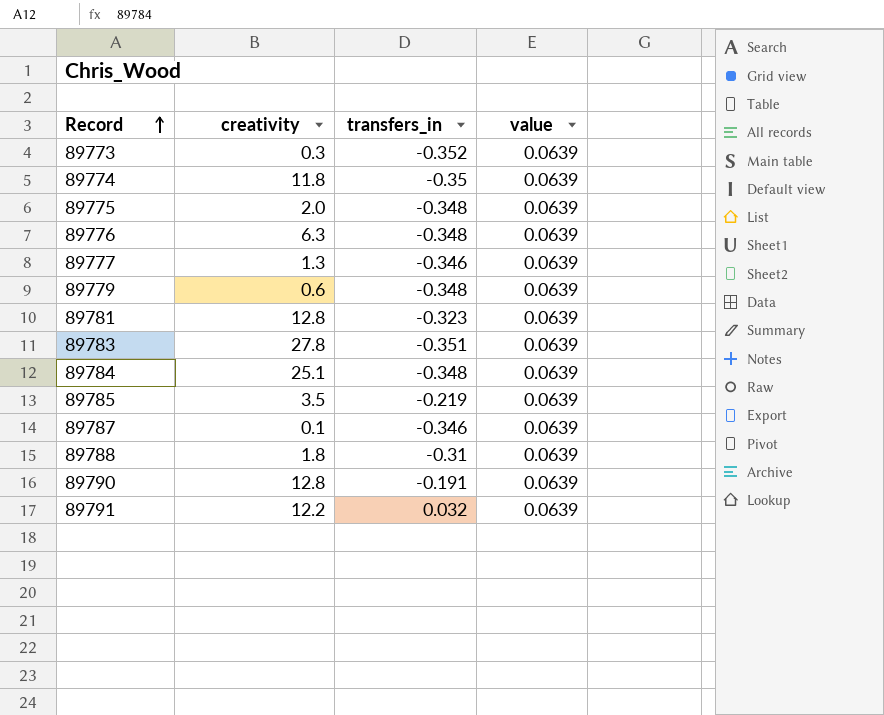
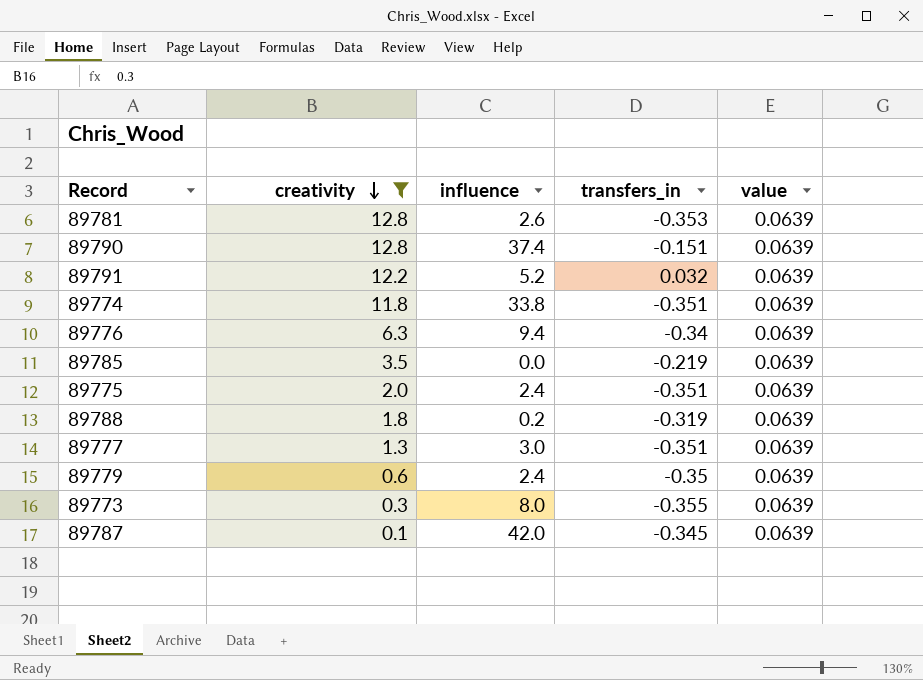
filter: none -> creativity <= 12.8
row order: Record ascending -> creativity descending
column influence | position: none -> 3
89781 | transfers_in: -0.323 -> -0.353
89790 | transfers_in: -0.191 -> -0.151
89774 | transfers_in: -0.35 -> -0.351
89776 | transfers_in: -0.348 -> -0.34
89775 | transfers_in: -0.348 -> -0.351
89788 | transfers_in: -0.31 -> -0.319
89777 | transfers_in: -0.346 -> -0.351
89779 | transfers_in: -0.348 -> -0.35
89773 | transfers_in: -0.352 -> -0.355
89787 | transfers_in: -0.346 -> -0.345

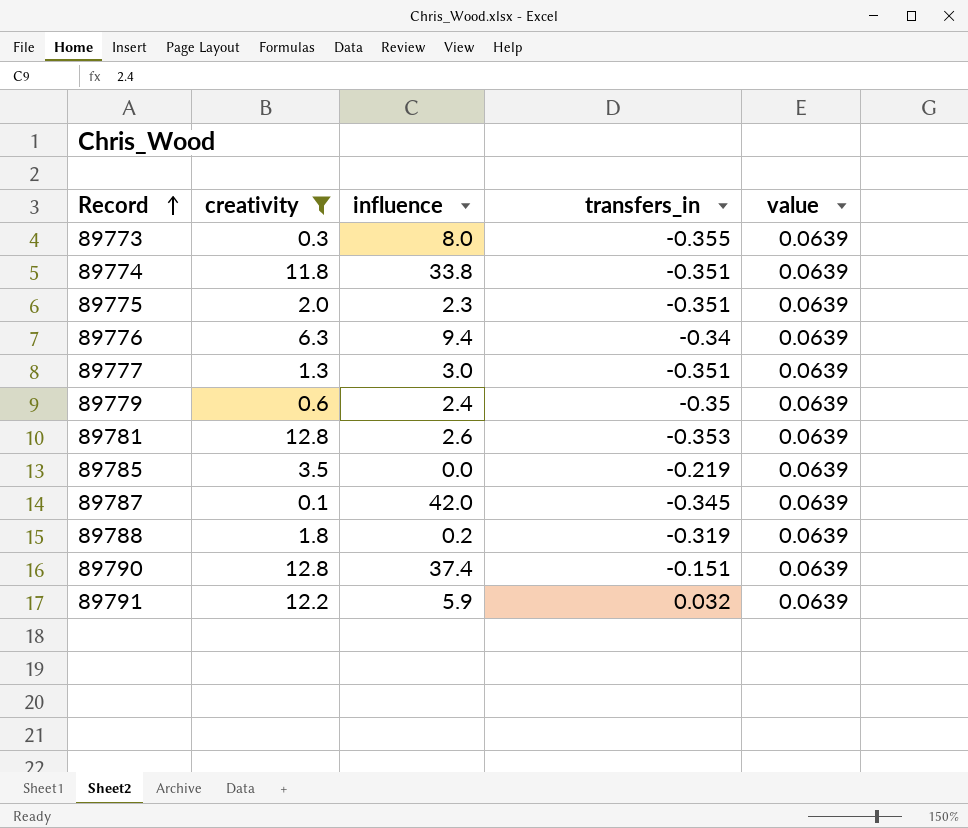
row order: creativity descending -> Record ascending
89775 | influence: 2.4 -> 2.3
89791 | influence: 5.2 -> 5.9

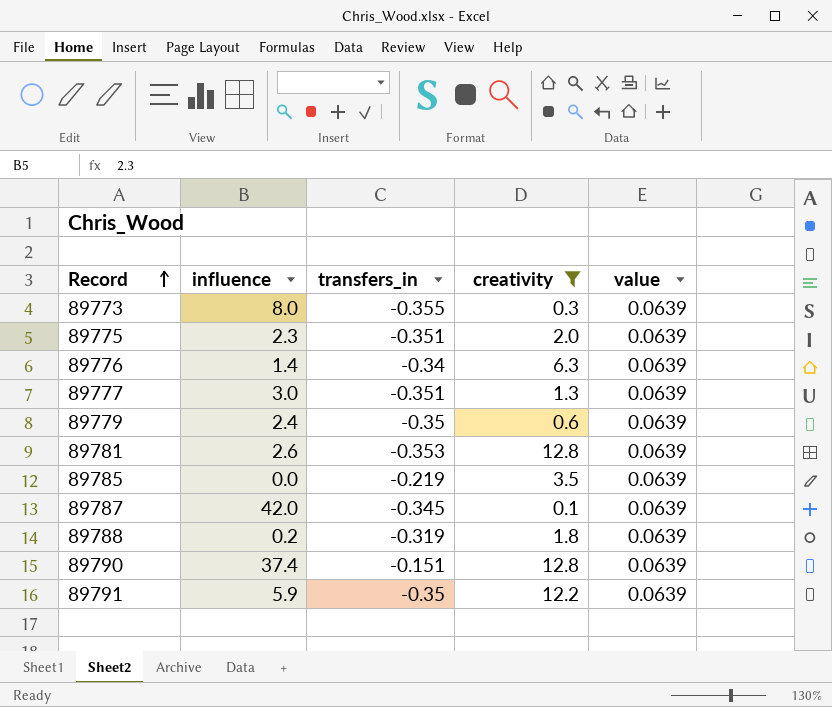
column creativity | position: 2 -> 4
row 89774: 11.8 | 33.8 | -0.351 | 0.0639 -> none
89776 | influence: 9.4 -> 1.4
89791 | transfers_in: 0.032 -> -0.35

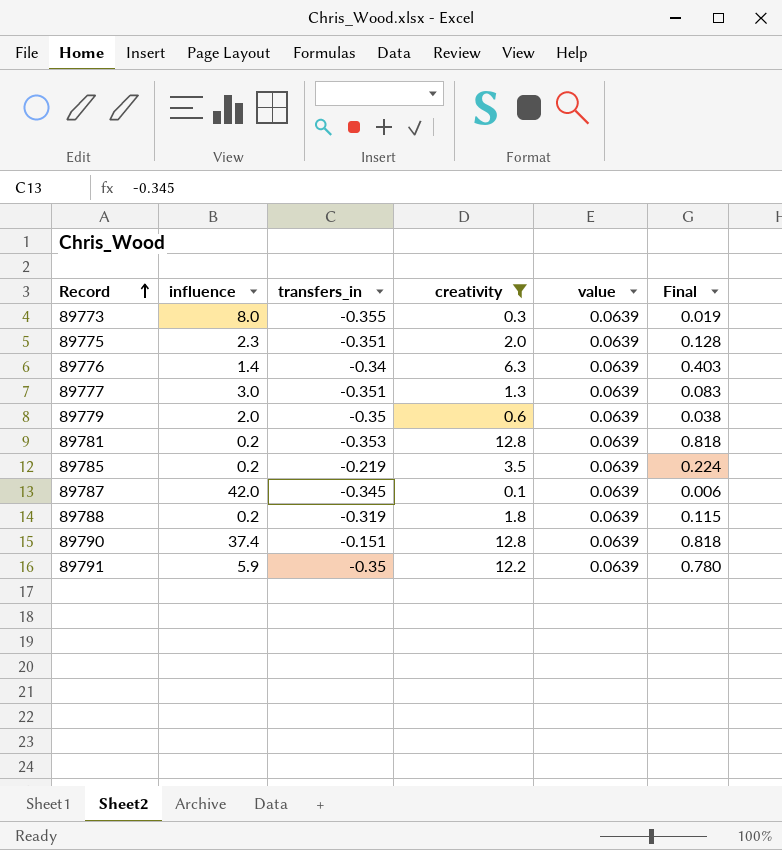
column Final | formula: none -> [creativity] * [value]
89779 | influence: 2.4 -> 2.0
89781 | influence: 2.6 -> 0.2
89785 | influence: 0.0 -> 0.2

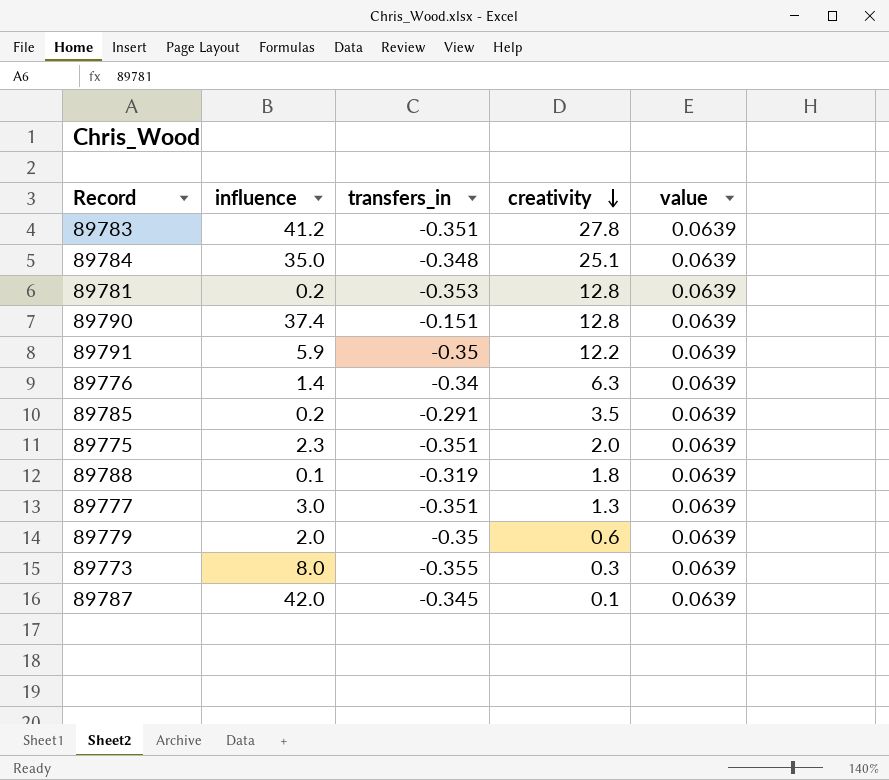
filter: creativity <= 12.8 -> none
row order: Record ascending -> creativity descending
column Final | formula: [creativity] * [value] -> none
89785 | transfers_in: -0.219 -> -0.291
89788 | influence: 0.2 -> 0.1

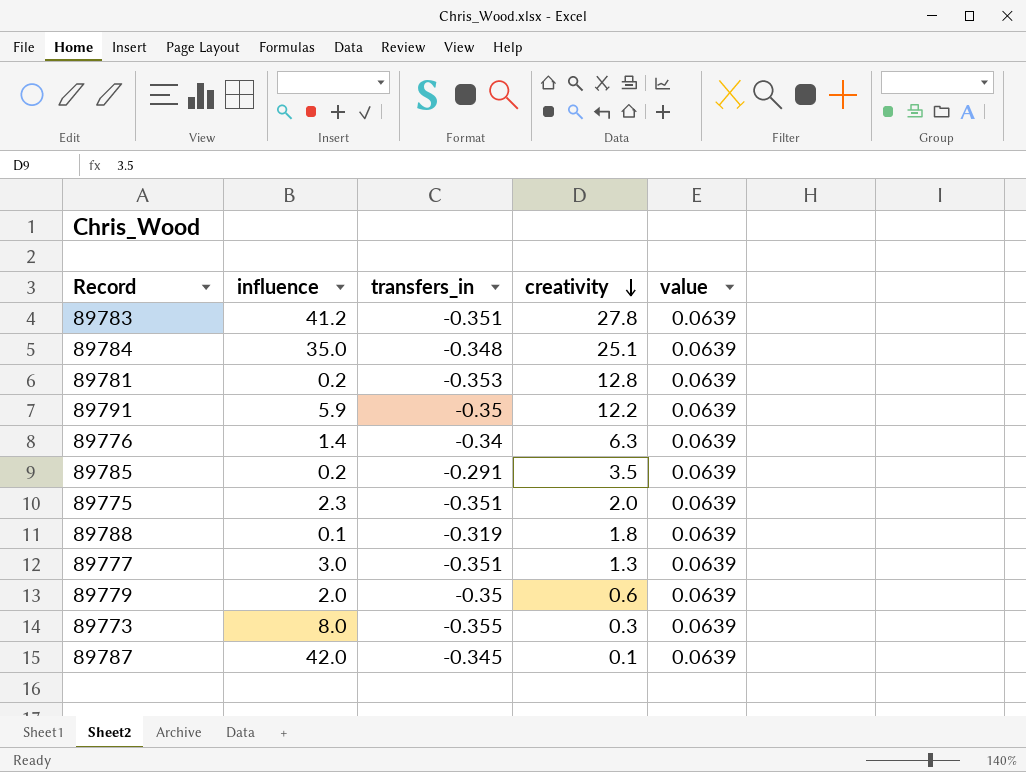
row 89790: 37.4 | -0.151 | 12.8 | 0.0639 -> none

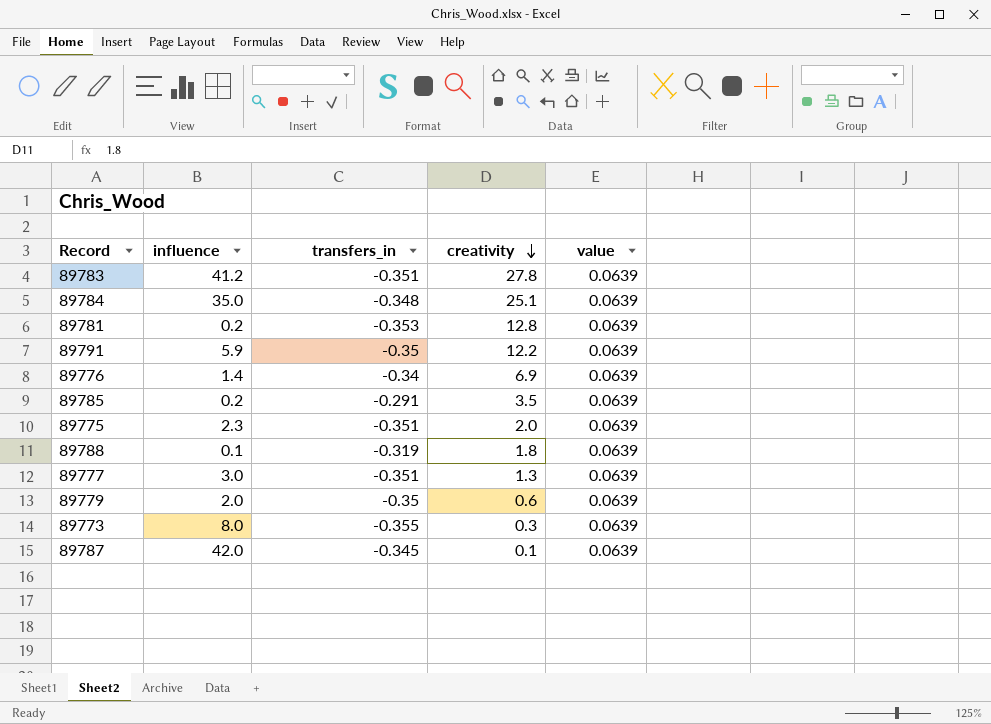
89776 | creativity: 6.3 -> 6.9

